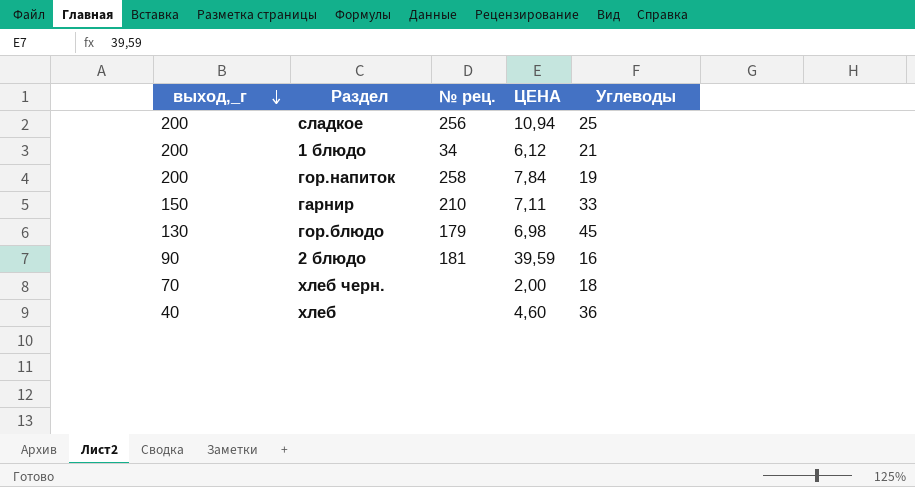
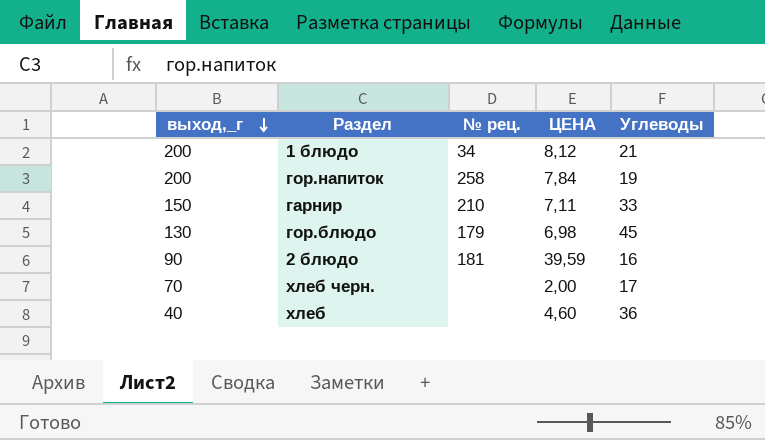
row сладкое: 200 | 256 | 10,94 | 25 -> none
1 блюдо | ЦЕНА: 6,12 -> 8,12
хлеб черн. | Углеводы: 18 -> 17

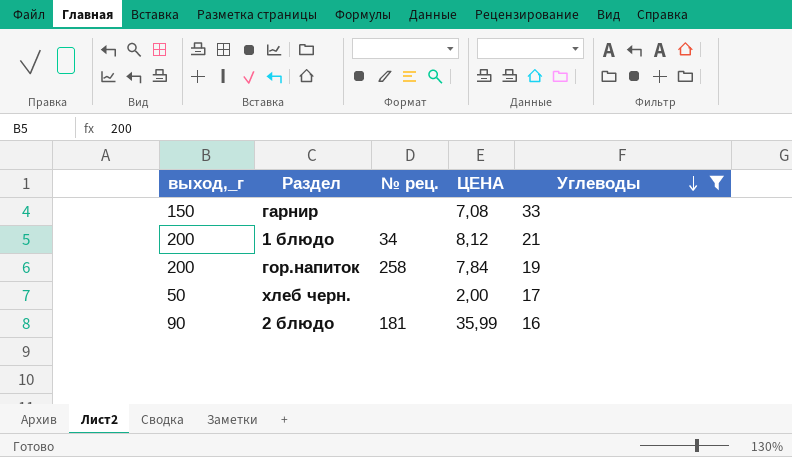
filter: none -> Углеводы <= 33
row order: выход,_г descending -> Углеводы descending
гарнир | № рец.: 210 -> none
гарнир | ЦЕНА: 7,11 -> 7,08
хлеб черн. | выход,_г: 70 -> 50
2 блюдо | ЦЕНА: 39,59 -> 35,99

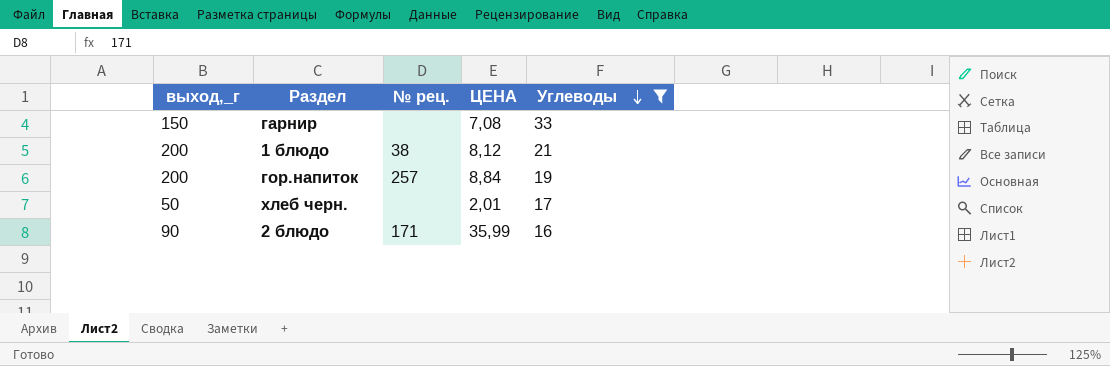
1 блюдо | № рец.: 34 -> 38
гор.напиток | № рец.: 258 -> 257
гор.напиток | ЦЕНА: 7,84 -> 8,84
хлеб черн. | ЦЕНА: 2,00 -> 2,01
2 блюдо | № рец.: 181 -> 171

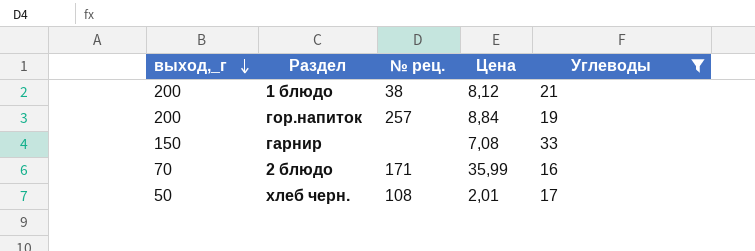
row order: Углеводы descending -> выход,_г descending
column name: ЦЕНА -> Цена
2 блюдо | выход,_г: 90 -> 70
хлеб черн. | № рец.: none -> 108

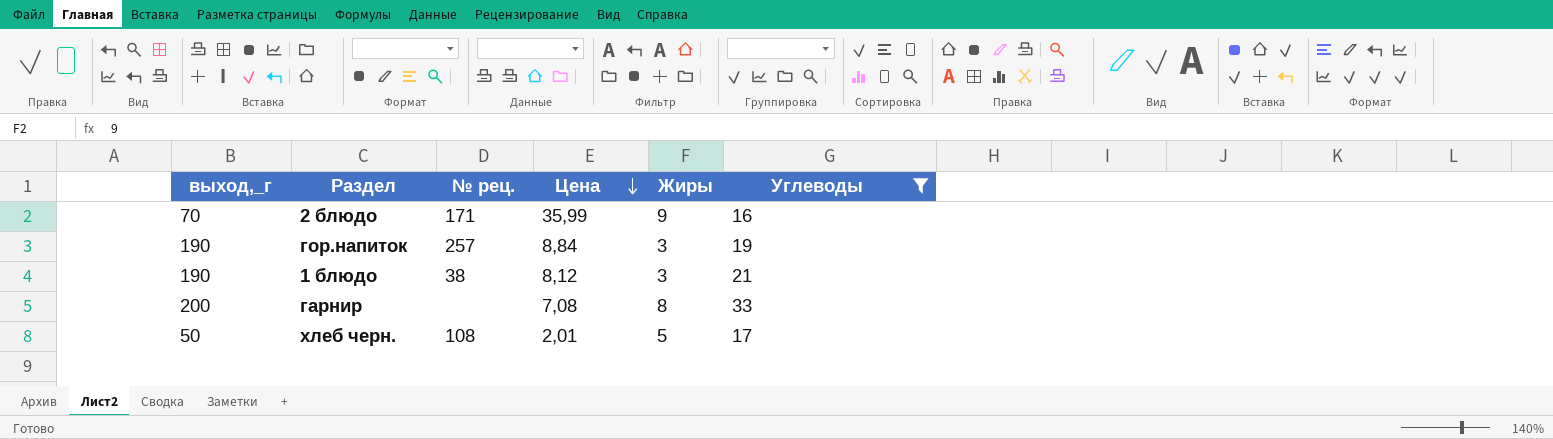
row order: выход,_г descending -> Цена descending
column Жиры | position: none -> 5
гор.напиток | выход,_г: 200 -> 190
1 блюдо | выход,_г: 200 -> 190
гарнир | выход,_г: 150 -> 200

